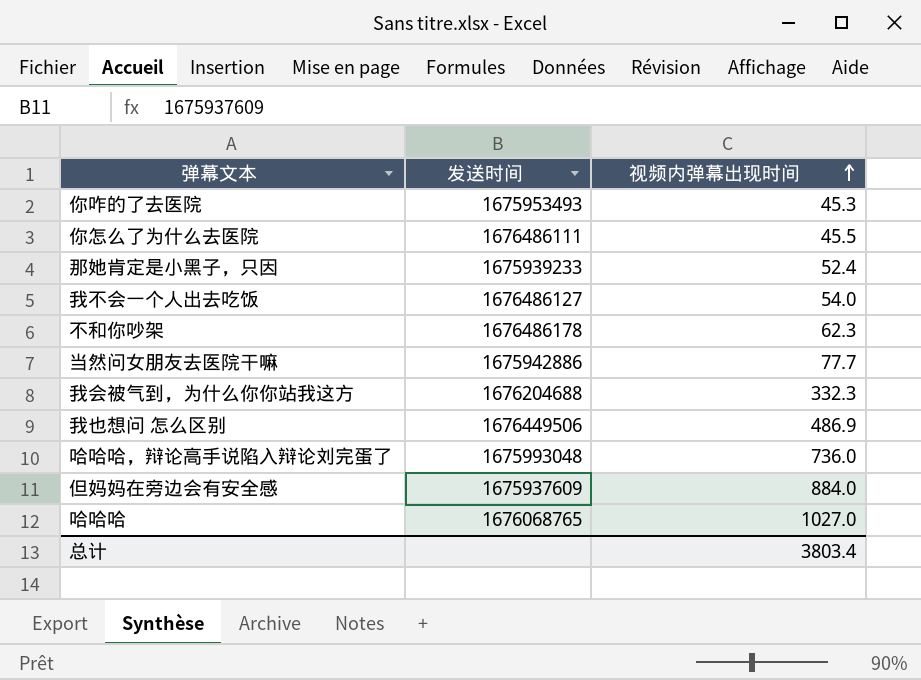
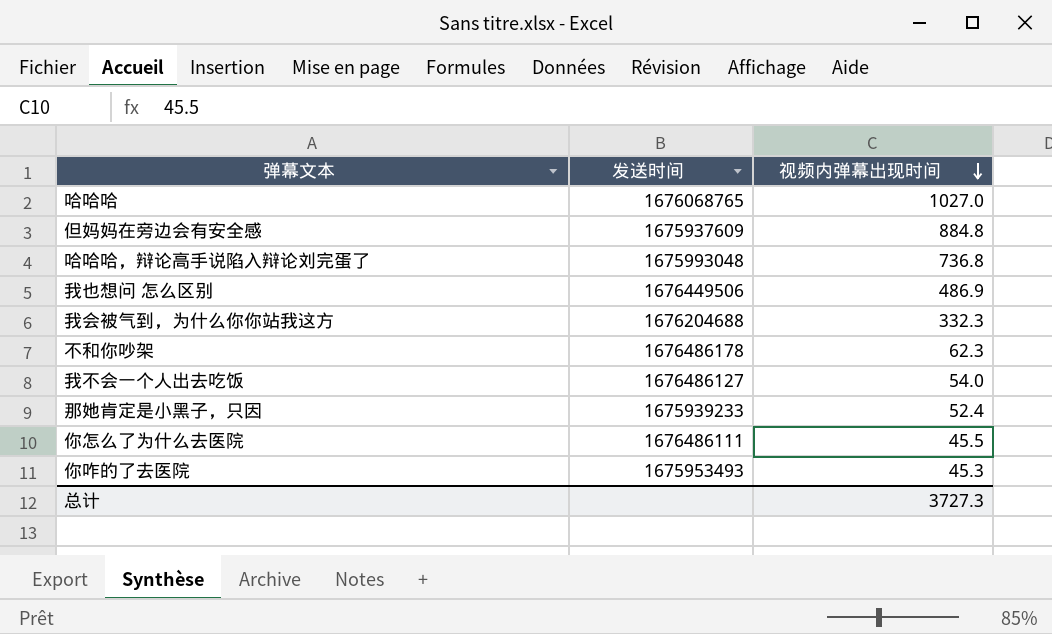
row order: 视频内弹幕出现时间 ascending -> 视频内弹幕出现时间 descending
row 当然问女朋友去医院干嘛: 1675942886 | 77.7 -> none
但妈妈在旁边会有安全感 | 视频内弹幕出现时间: 884.0 -> 884.8
哈哈哈，辩论高手说陷入辩论刘完蛋了 | 视频内弹幕出现时间: 736.0 -> 736.8
总计 | 视频内弹幕出现时间: 3803.4 -> 3727.3

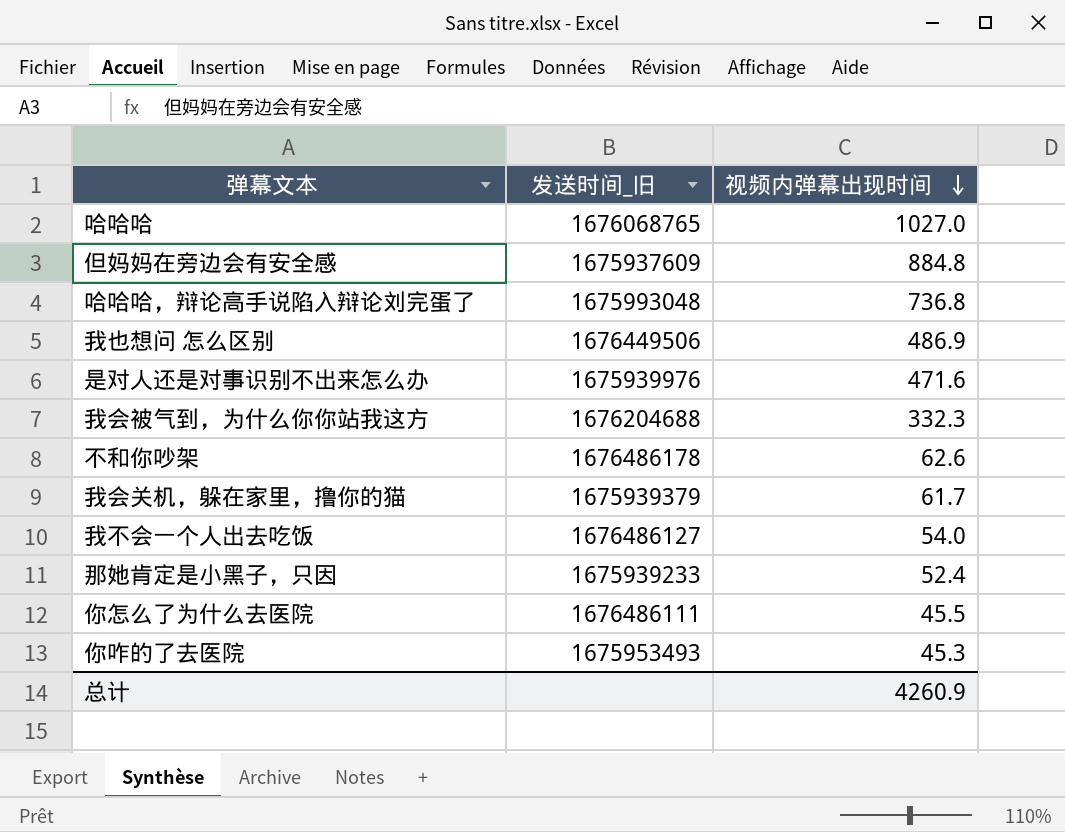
column name: 发送时间 -> 发送时间_旧
row 是对人还是对事识别不出来怎么办: none -> 1675939976 | 471.6
不和你吵架 | 视频内弹幕出现时间: 62.3 -> 62.6
row 我会关机，躲在家里，撸你的猫: none -> 1675939379 | 61.7
总计 | 视频内弹幕出现时间: 3727.3 -> 4260.9

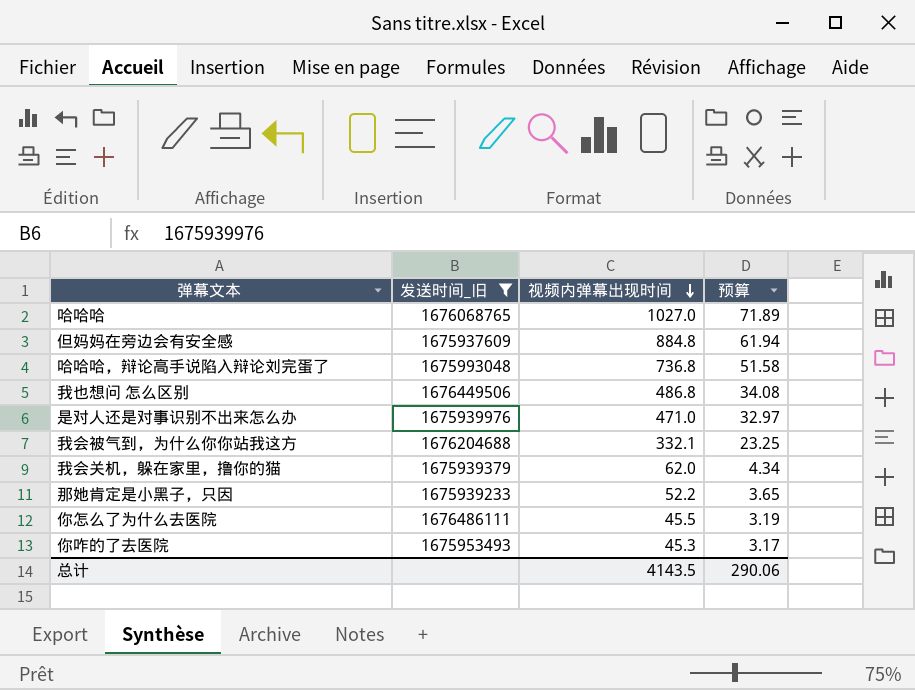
filter: none -> 发送时间_旧 <= 1676486111
column 预算 | formula: none -> [视频内弹幕出现时间] * 0.07
我也想问 怎么区别 | 视频内弹幕出现时间: 486.9 -> 486.8
是对人还是对事识别不出来怎么办 | 视频内弹幕出现时间: 471.6 -> 471.0
我会被气到，为什么你你站我这方 | 视频内弹幕出现时间: 332.3 -> 332.1
我会关机，躲在家里，撸你的猫 | 视频内弹幕出现时间: 61.7 -> 62.0
那她肯定是小黑子，只因 | 视频内弹幕出现时间: 52.4 -> 52.2
总计 | 视频内弹幕出现时间: 4260.9 -> 4143.5

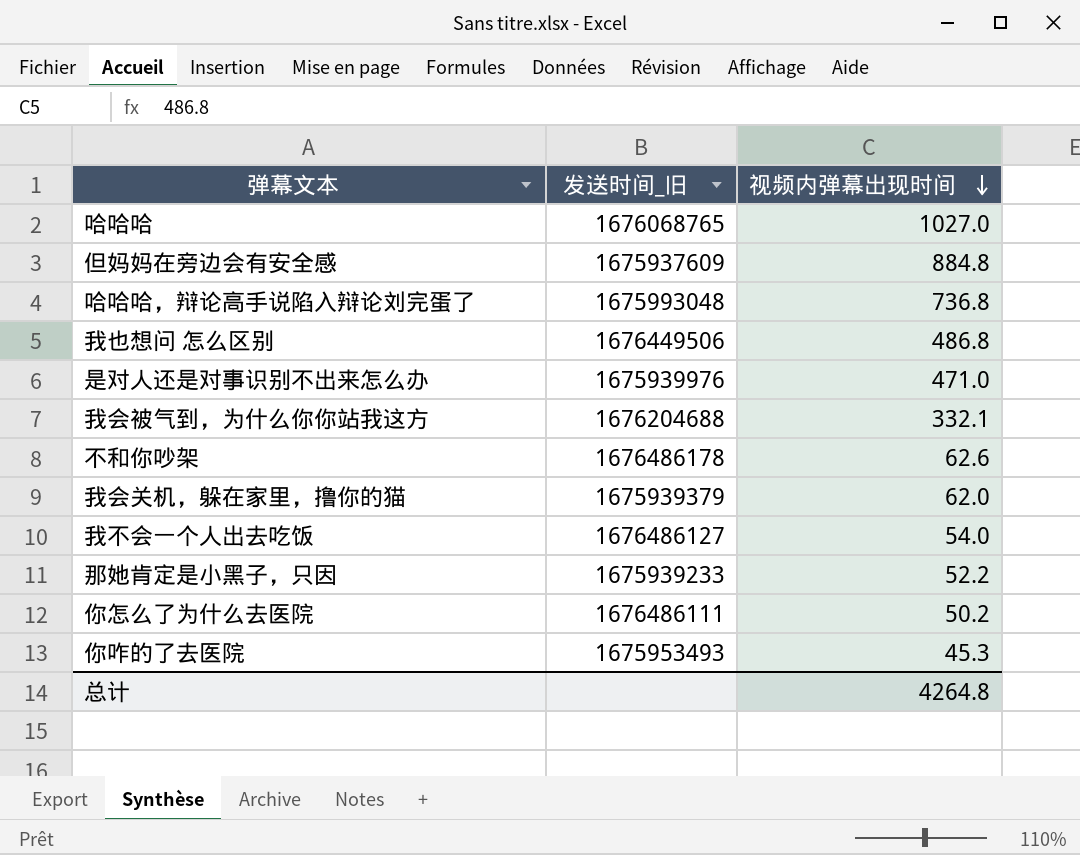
filter: 发送时间_旧 <= 1676486111 -> none
column 预算 | formula: [视频内弹幕出现时间] * 0.07 -> none
你怎么了为什么去医院 | 视频内弹幕出现时间: 45.5 -> 50.2
总计 | 视频内弹幕出现时间: 4143.5 -> 4264.8

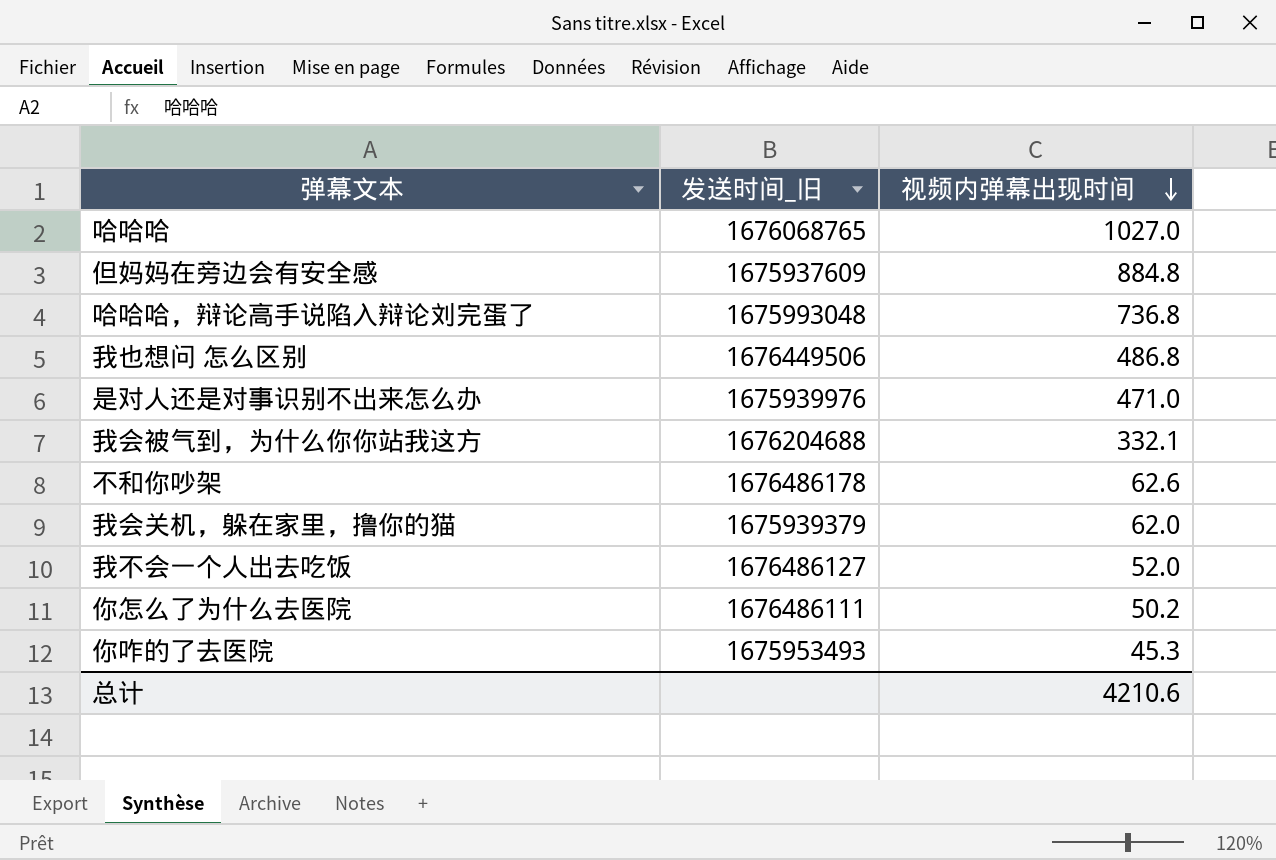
row 那她肯定是小黑子，只因: 1675939233 | 52.2 -> none
我不会一个人出去吃饭 | 视频内弹幕出现时间: 54.0 -> 52.0
总计 | 视频内弹幕出现时间: 4264.8 -> 4210.6

